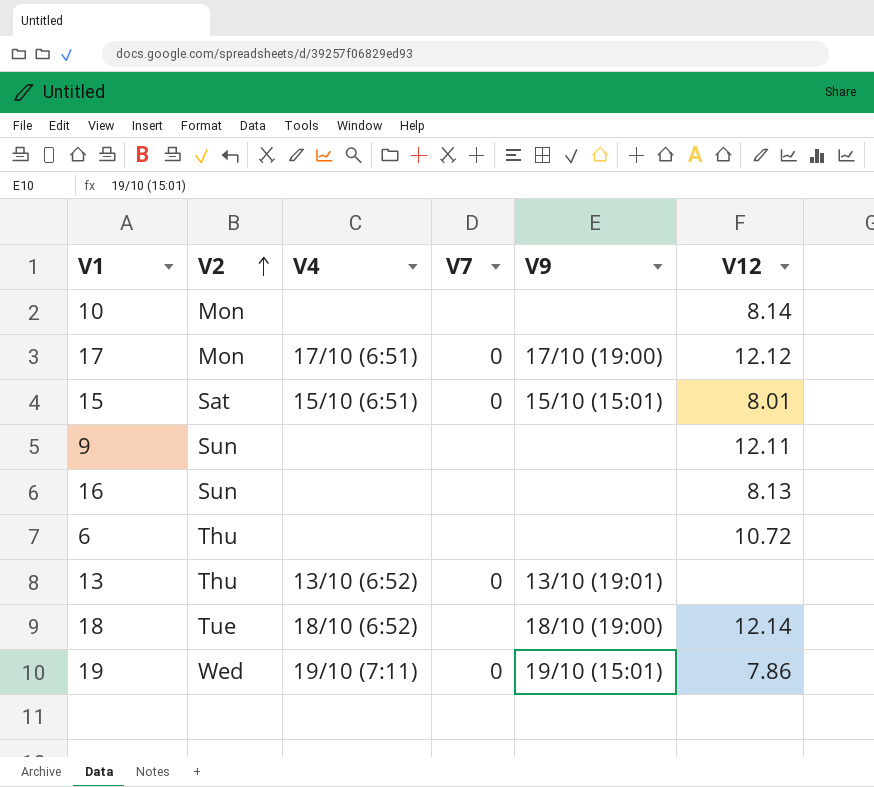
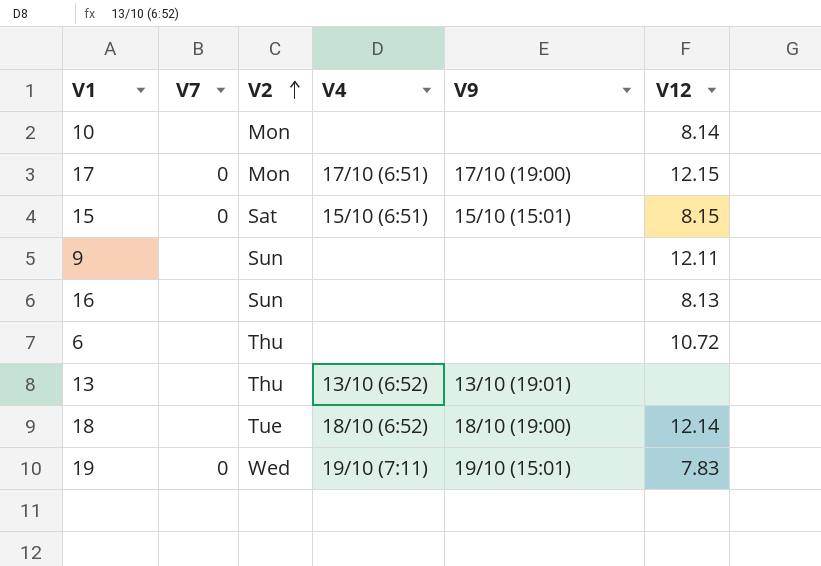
column V7 | position: 4 -> 2
17 | V12: 12.12 -> 12.15
15 | V12: 8.01 -> 8.15
13 | V7: 0 -> none
19 | V12: 7.86 -> 7.83

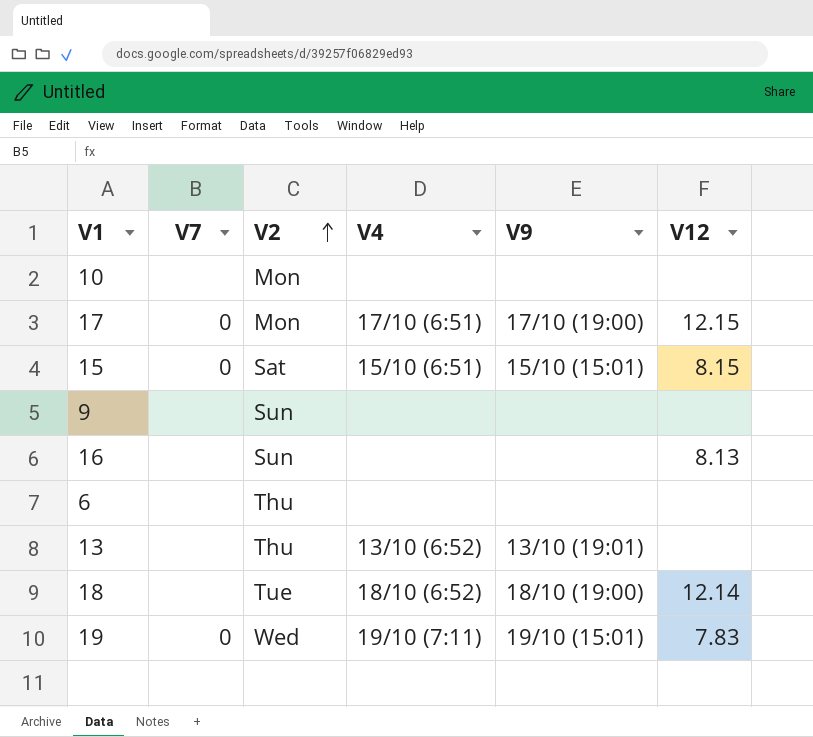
10 | V12: 8.14 -> none
9 | V12: 12.11 -> none
6 | V12: 10.72 -> none

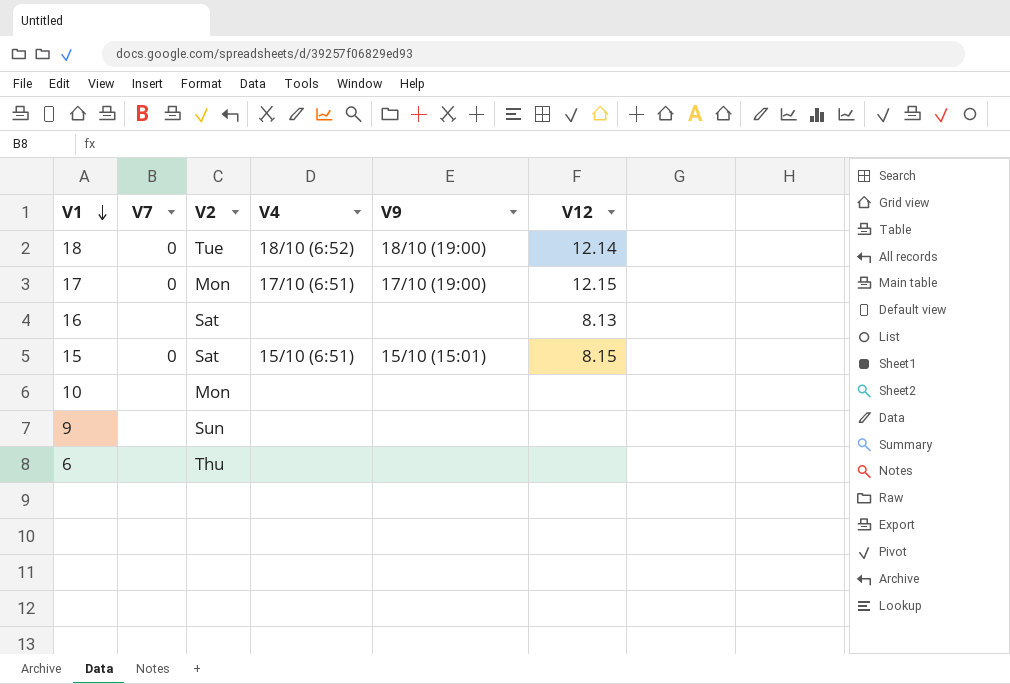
row order: V2 ascending -> V1 descending
row 13: none | Thu | 13/10 (6:52) | 13/10 (19:01) | none -> none
row 19: 0 | Wed | 19/10 (7:11) | 19/10 (15:01) | 7.83 -> none
18 | V7: none -> 0
16 | V2: Sun -> Sat

